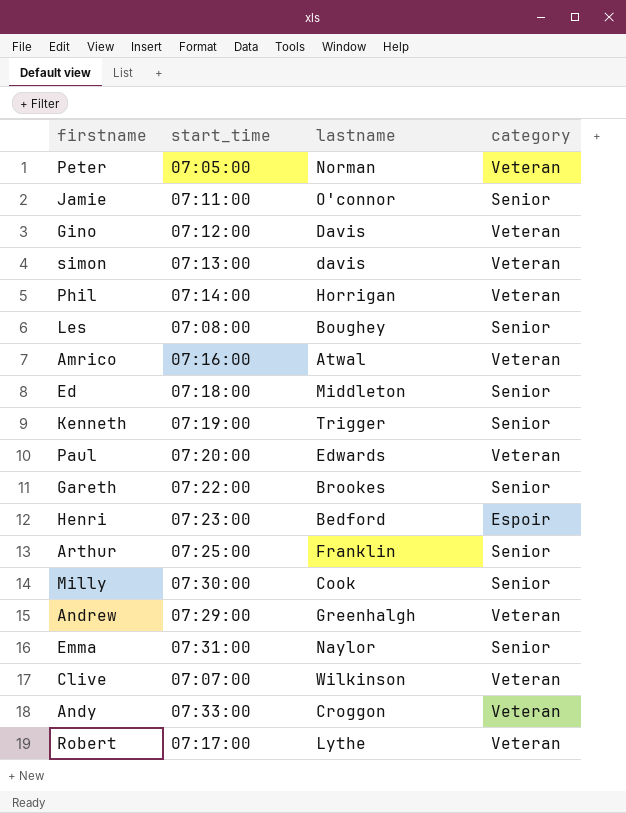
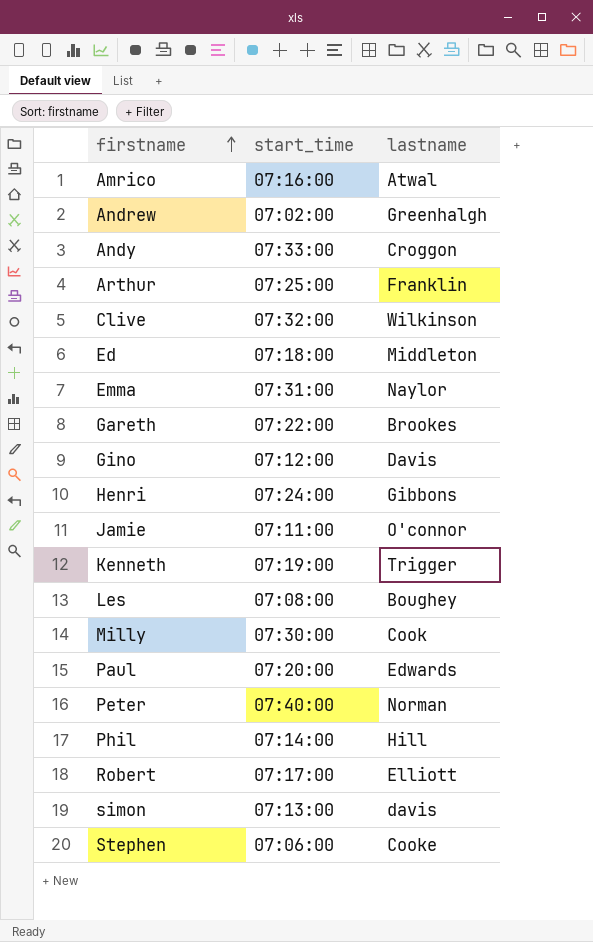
row order: none -> firstname ascending
column category | position: 4 -> none
Andrew | start_time: 07:29:00 -> 07:02:00
Clive | start_time: 07:07:00 -> 07:32:00
Henri | start_time: 07:23:00 -> 07:24:00
Henri | lastname: Bedford -> Gibbons
Peter | start_time: 07:05:00 -> 07:40:00
Phil | lastname: Horrigan -> Hill
Robert | lastname: Lythe -> Elliott
row Stephen: none -> 07:06:00 | Cooke

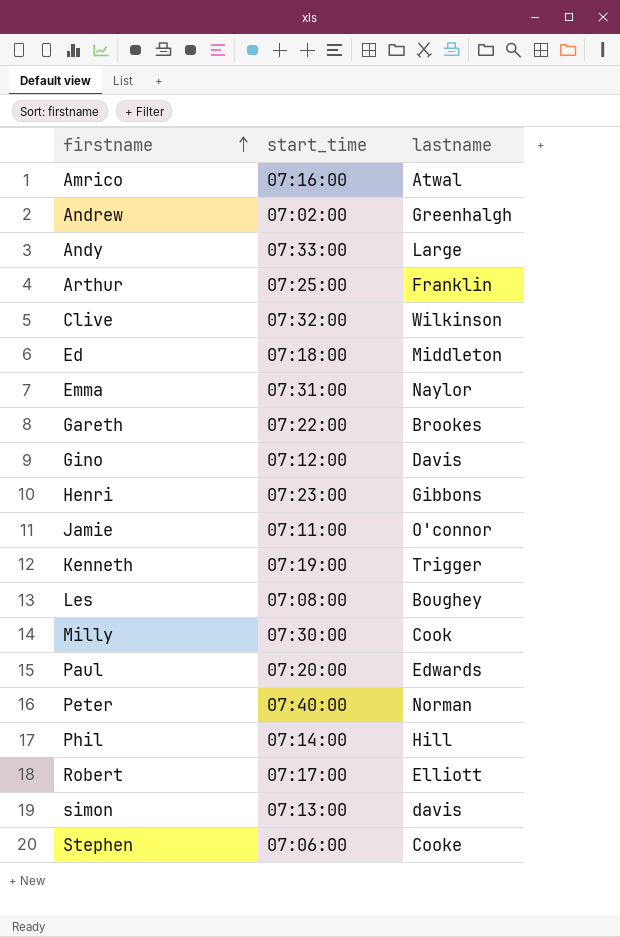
Andy | lastname: Croggon -> Large
Henri | start_time: 07:24:00 -> 07:23:00

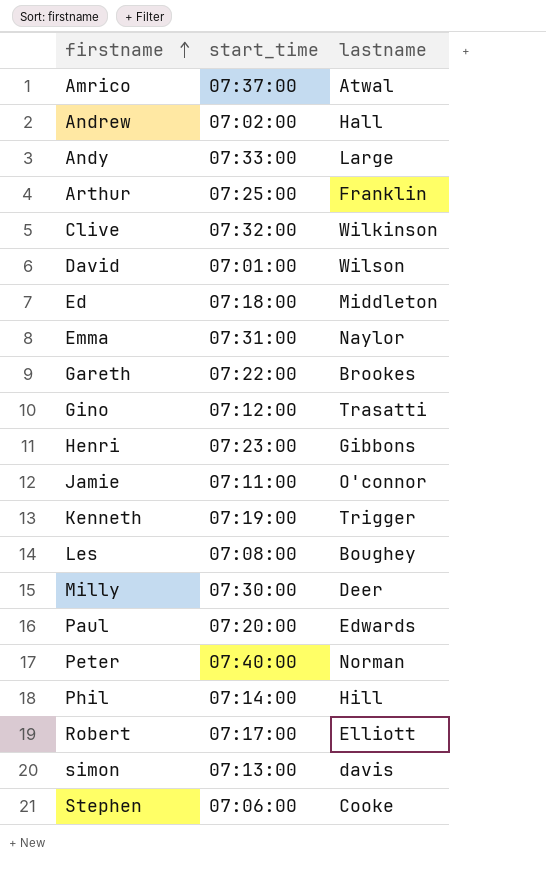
Amrico | start_time: 07:16:00 -> 07:37:00
Andrew | lastname: Greenhalgh -> Hall
row David: none -> 07:01:00 | Wilson
Gino | lastname: Davis -> Trasatti
Milly | lastname: Cook -> Deer

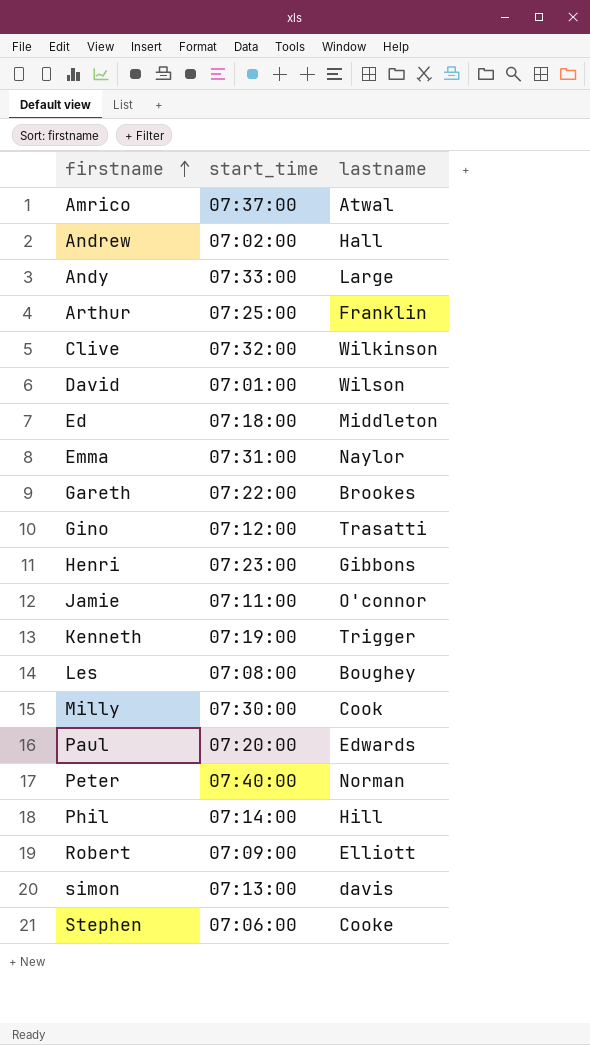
Milly | lastname: Deer -> Cook
Robert | start_time: 07:17:00 -> 07:09:00

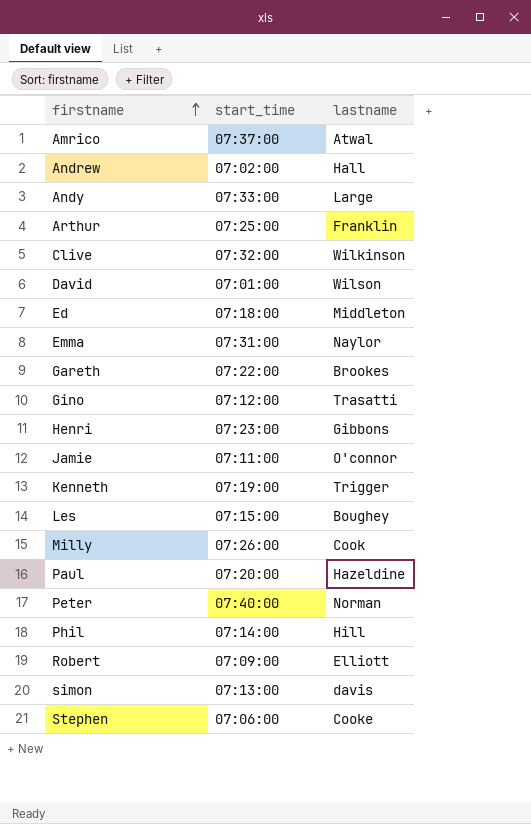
Les | start_time: 07:08:00 -> 07:15:00
Milly | start_time: 07:30:00 -> 07:26:00
Paul | lastname: Edwards -> Hazeldine

